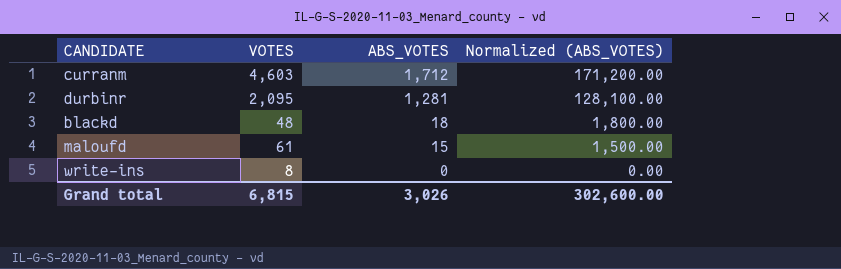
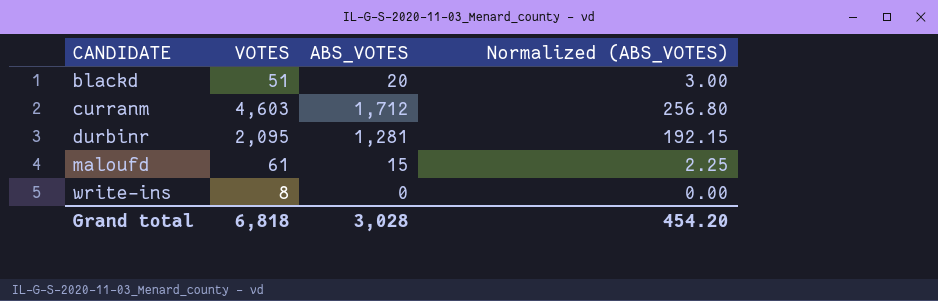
row order: ABS_VOTES descending -> CANDIDATE ascending
column Normalized (ABS_VOTES) | formula: [ABS_VOTES] * 100 -> [ABS_VOTES] * 0.15
blackd | VOTES: 48 -> 51
blackd | ABS_VOTES: 18 -> 20
Grand total | VOTES: 6,815 -> 6,818
Grand total | ABS_VOTES: 3,026 -> 3,028
Grand total | Normalized (ABS_VOTES): 302,600.00 -> 454.20

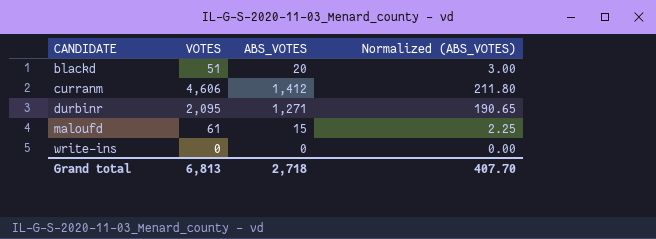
curranm | VOTES: 4,603 -> 4,606
curranm | ABS_VOTES: 1,712 -> 1,412
curranm | Normalized (ABS_VOTES): 256.80 -> 211.80
durbinr | ABS_VOTES: 1,281 -> 1,271
durbinr | Normalized (ABS_VOTES): 192.15 -> 190.65
write-ins | VOTES: 8 -> 0
Grand total | VOTES: 6,818 -> 6,813
Grand total | ABS_VOTES: 3,028 -> 2,718
Grand total | Normalized (ABS_VOTES): 454.20 -> 407.70

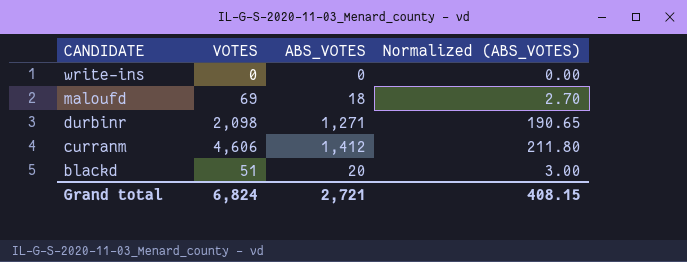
row order: CANDIDATE ascending -> CANDIDATE descending
maloufd | VOTES: 61 -> 69
maloufd | ABS_VOTES: 15 -> 18
maloufd | Normalized (ABS_VOTES): 2.25 -> 2.70
durbinr | VOTES: 2,095 -> 2,098
Grand total | VOTES: 6,813 -> 6,824
Grand total | ABS_VOTES: 2,718 -> 2,721
Grand total | Normalized (ABS_VOTES): 407.70 -> 408.15

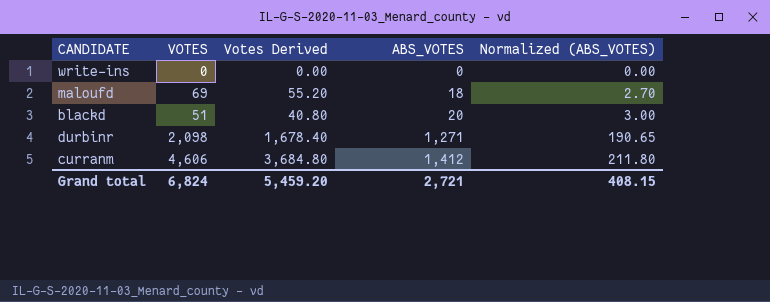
row order: CANDIDATE descending -> ABS_VOTES ascending
column Votes Derived | formula: none -> [VOTES] * 0.8

